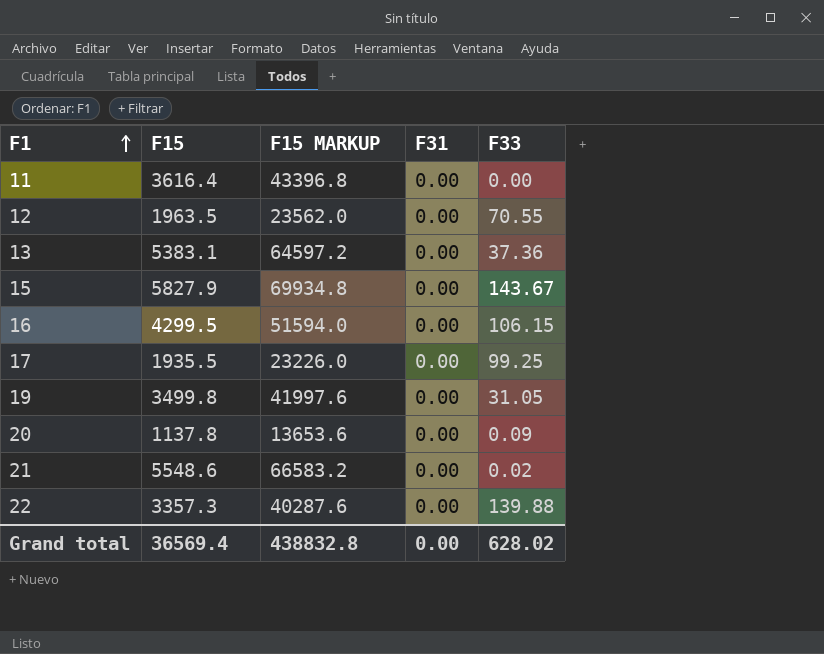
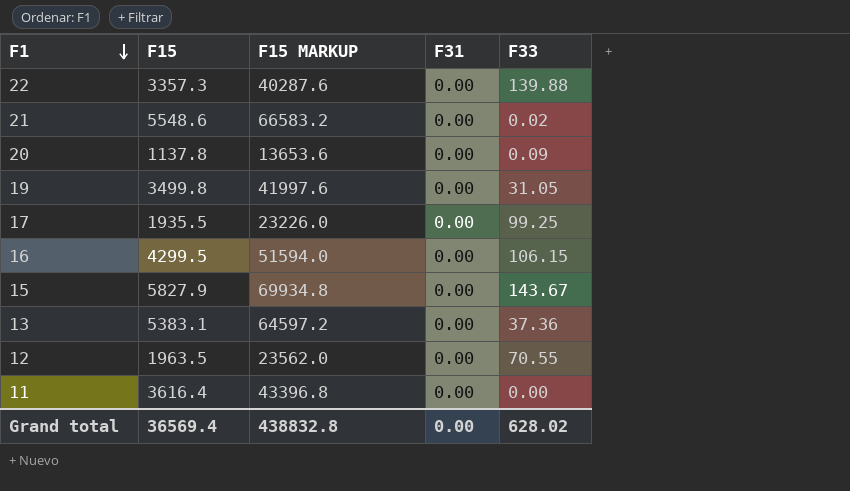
row order: F1 ascending -> F1 descending

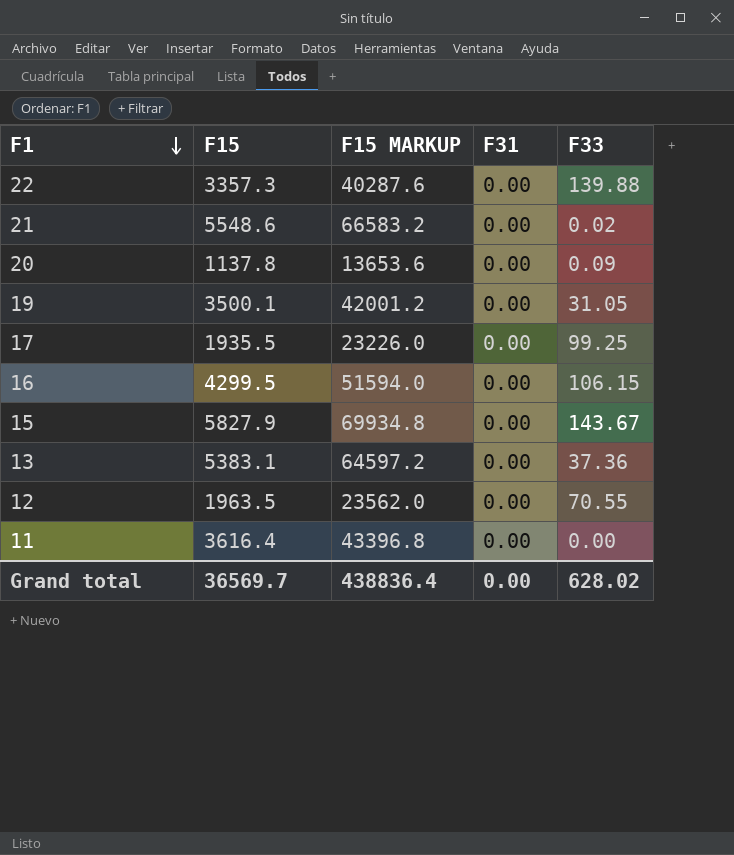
19 | F15: 3499.8 -> 3500.1
19 | F15 MARKUP: 41997.6 -> 42001.2
Grand total | F15: 36569.4 -> 36569.7
Grand total | F15 MARKUP: 438832.8 -> 438836.4

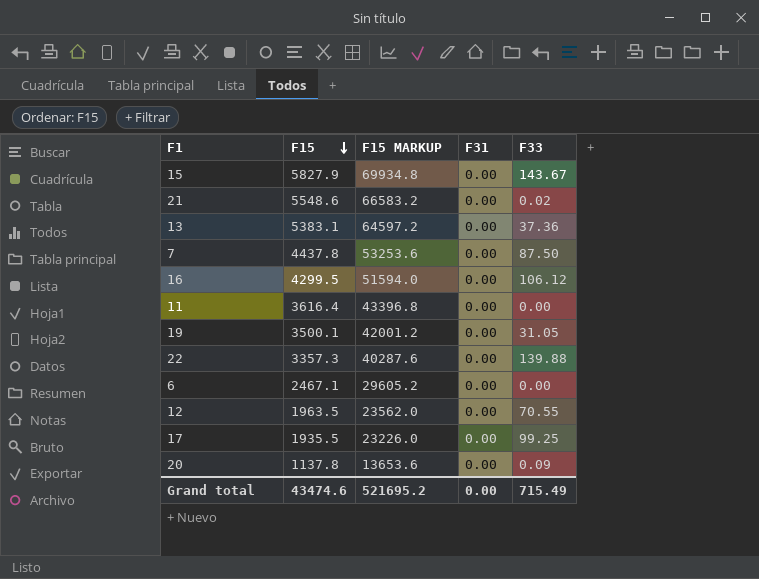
row order: F1 descending -> F15 descending
row 7: none -> 4437.8 | 53253.6 | 0.00 | 87.50
16 | F33: 106.15 -> 106.12
row 6: none -> 2467.1 | 29605.2 | 0.00 | 0.00
Grand total | F15: 36569.7 -> 43474.6
Grand total | F15 MARKUP: 438836.4 -> 521695.2
Grand total | F33: 628.02 -> 715.49

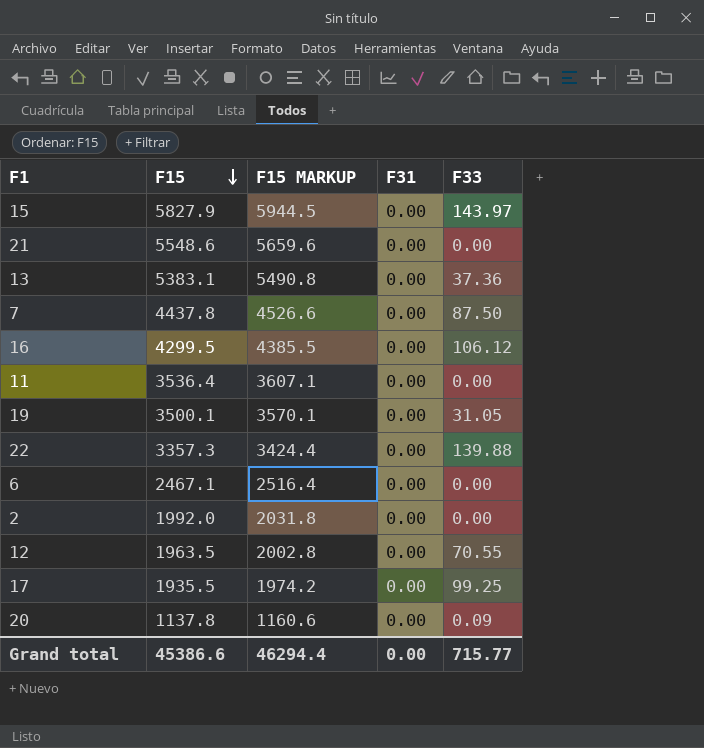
column F15 MARKUP | formula: [F15] * 12 -> [F15] * 1.02
15 | F33: 143.67 -> 143.97
21 | F33: 0.02 -> 0.00
11 | F15: 3616.4 -> 3536.4
row 2: none -> 1992.0 | 2031.8 | 0.00 | 0.00
Grand total | F15: 43474.6 -> 45386.6
Grand total | F15 MARKUP: 521695.2 -> 46294.4
Grand total | F33: 715.49 -> 715.77

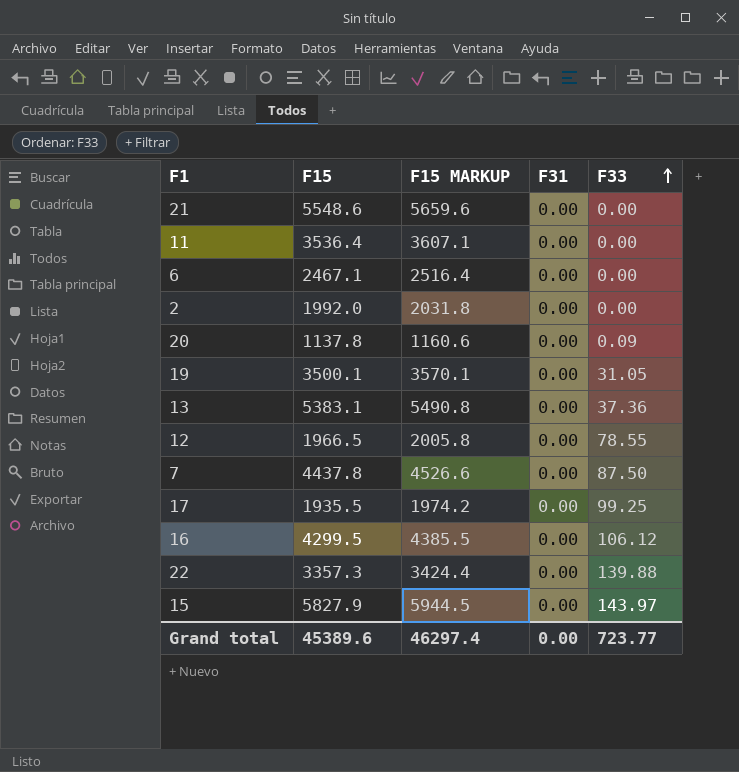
row order: F15 descending -> F33 ascending
12 | F15: 1963.5 -> 1966.5
12 | F15 MARKUP: 2002.8 -> 2005.8
12 | F33: 70.55 -> 78.55
Grand total | F15: 45386.6 -> 45389.6
Grand total | F15 MARKUP: 46294.4 -> 46297.4
Grand total | F33: 715.77 -> 723.77

